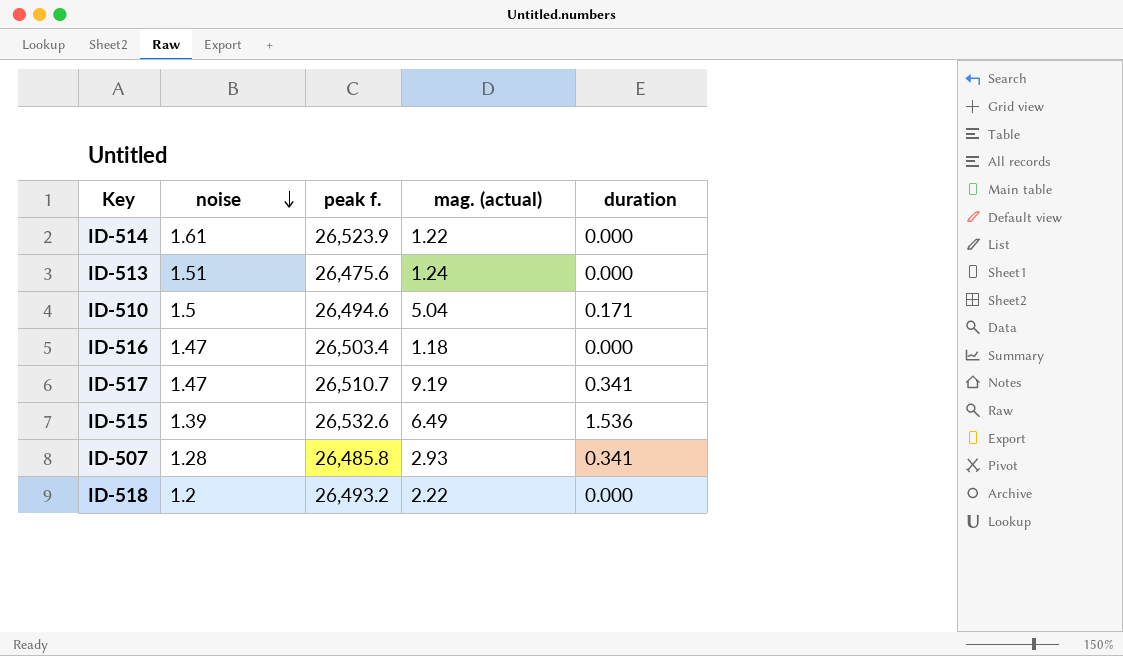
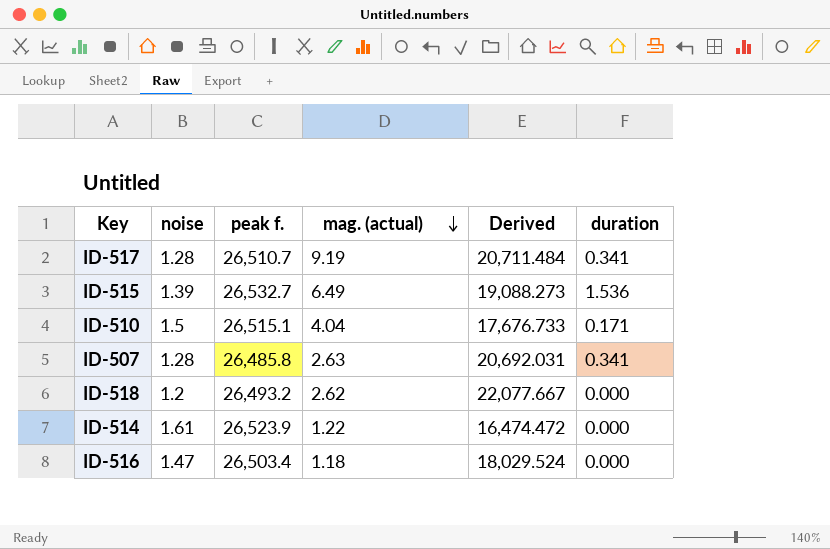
row order: noise descending -> mag. (actual) descending
column Derived | formula: none -> [peak f.] / [noise]
row ID-513: 1.51 | 26,475.6 | 1.24 | 0.000 -> none
ID-517 | noise: 1.47 -> 1.28
ID-515 | peak f.: 26,532.6 -> 26,532.7
ID-510 | peak f.: 26,494.6 -> 26,515.1
ID-510 | mag. (actual): 5.04 -> 4.04
ID-507 | mag. (actual): 2.93 -> 2.63
ID-518 | mag. (actual): 2.22 -> 2.62

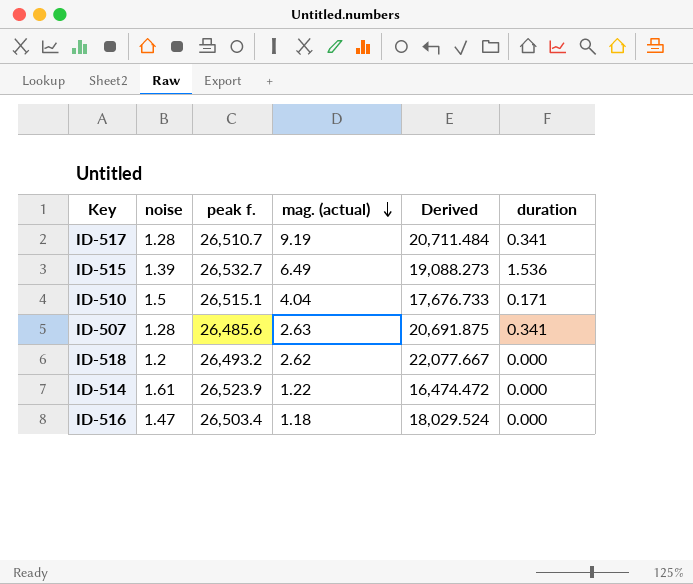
ID-507 | peak f.: 26,485.8 -> 26,485.6
ID-507 | Derived: 20,692.031 -> 20,691.875

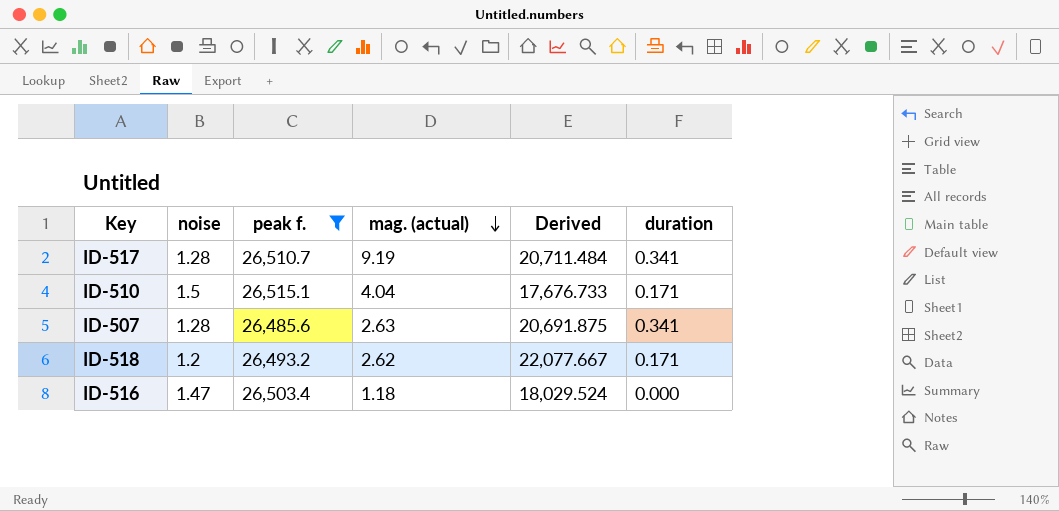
filter: none -> peak f. <= 26,515.1
ID-518 | duration: 0.000 -> 0.171

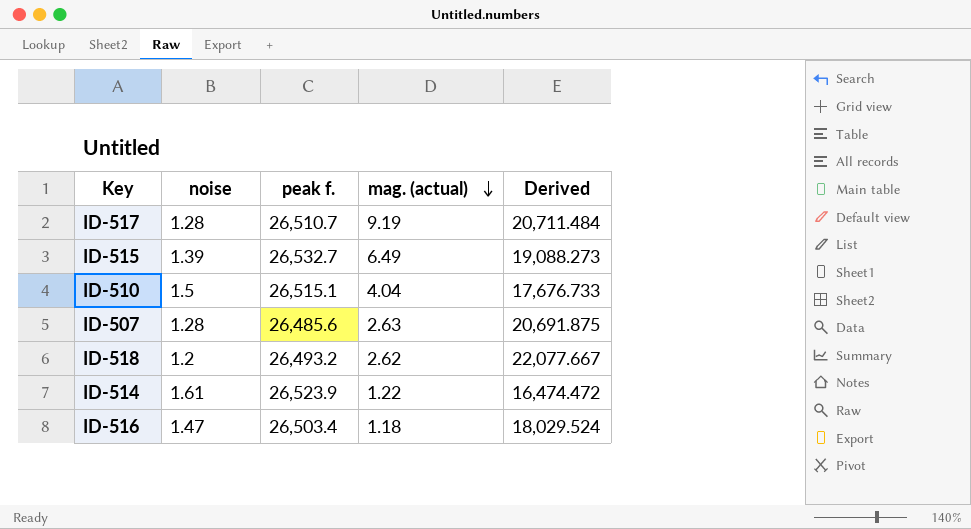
filter: peak f. <= 26,515.1 -> none
column duration | position: 6 -> none

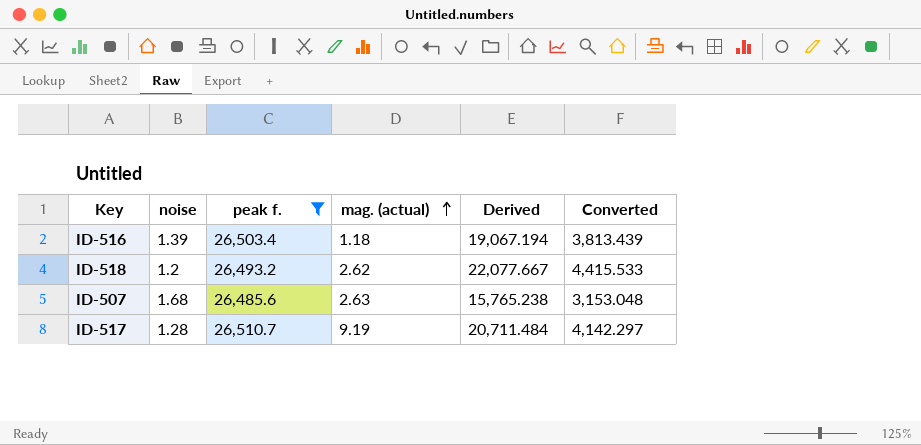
filter: none -> peak f. <= 26,510.7
row order: mag. (actual) descending -> mag. (actual) ascending
column Converted | formula: none -> [Derived] * 0.2
ID-516 | noise: 1.47 -> 1.39
ID-516 | Derived: 18,029.524 -> 19,067.194
ID-507 | noise: 1.28 -> 1.68
ID-507 | Derived: 20,691.875 -> 15,765.238

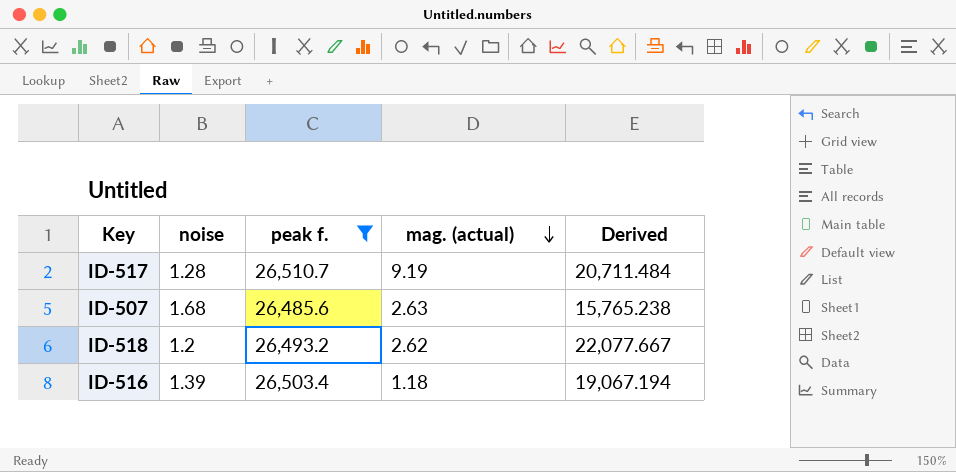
row order: mag. (actual) ascending -> mag. (actual) descending
column Converted | formula: [Derived] * 0.2 -> none

